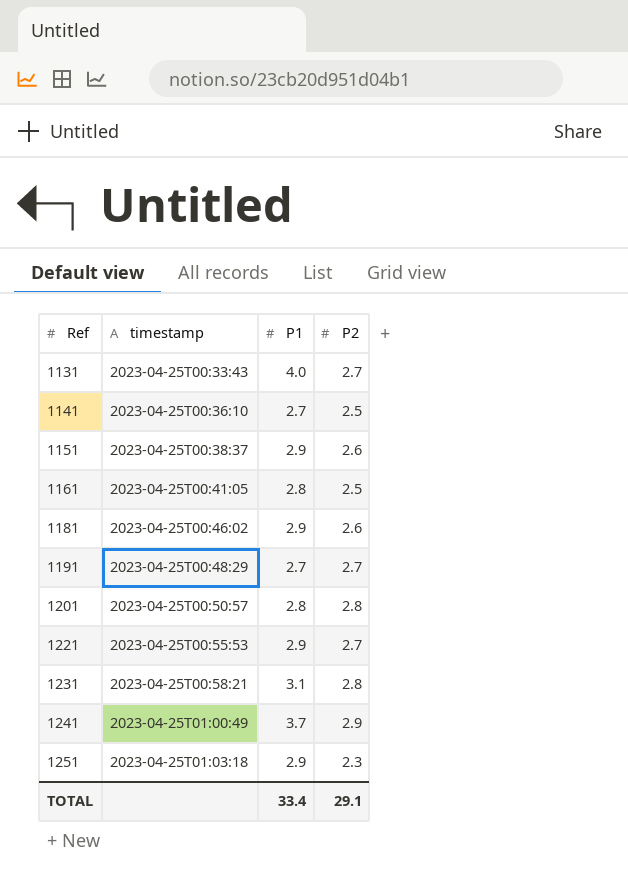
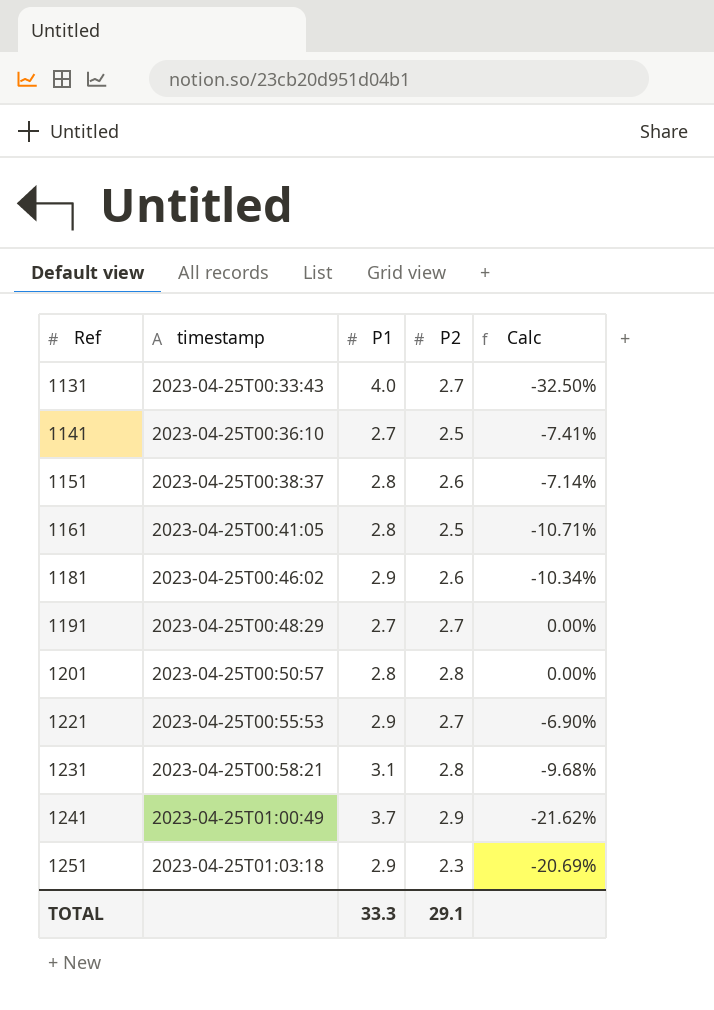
column Calc | formula: none -> ([P2] - [P1]) / [P1]
1151 | P1: 2.9 -> 2.8
TOTAL | P1: 33.4 -> 33.3

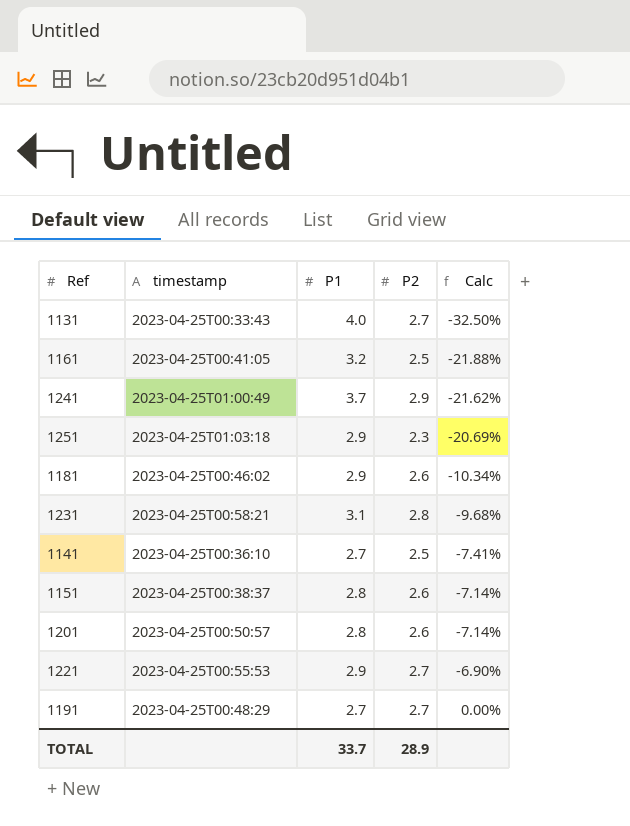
row order: Ref ascending -> Calc ascending
1161 | P1: 2.8 -> 3.2
1161 | Calc: -10.71% -> -21.88%
1201 | P2: 2.8 -> 2.6
1201 | Calc: 0.00% -> -7.14%
TOTAL | P1: 33.3 -> 33.7
TOTAL | P2: 29.1 -> 28.9

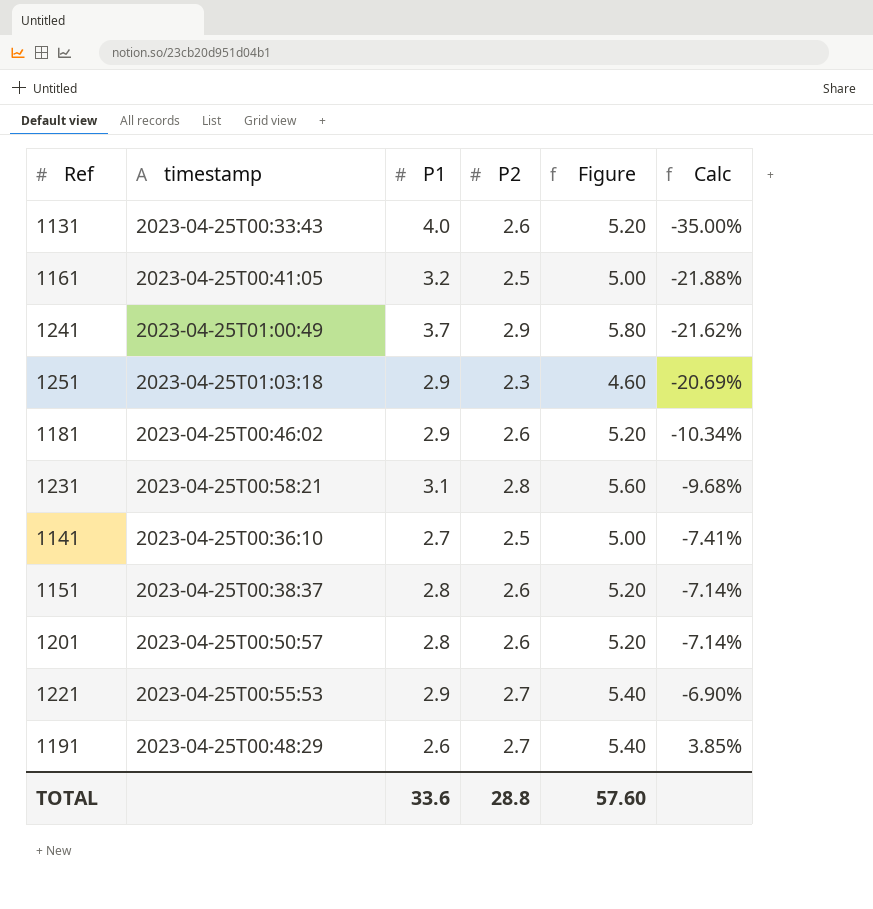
column Figure | formula: none -> [P2] * 2
1131 | P2: 2.7 -> 2.6
1131 | Calc: -32.50% -> -35.00%
1191 | P1: 2.7 -> 2.6
1191 | Calc: 0.00% -> 3.85%
TOTAL | P1: 33.7 -> 33.6
TOTAL | P2: 28.9 -> 28.8

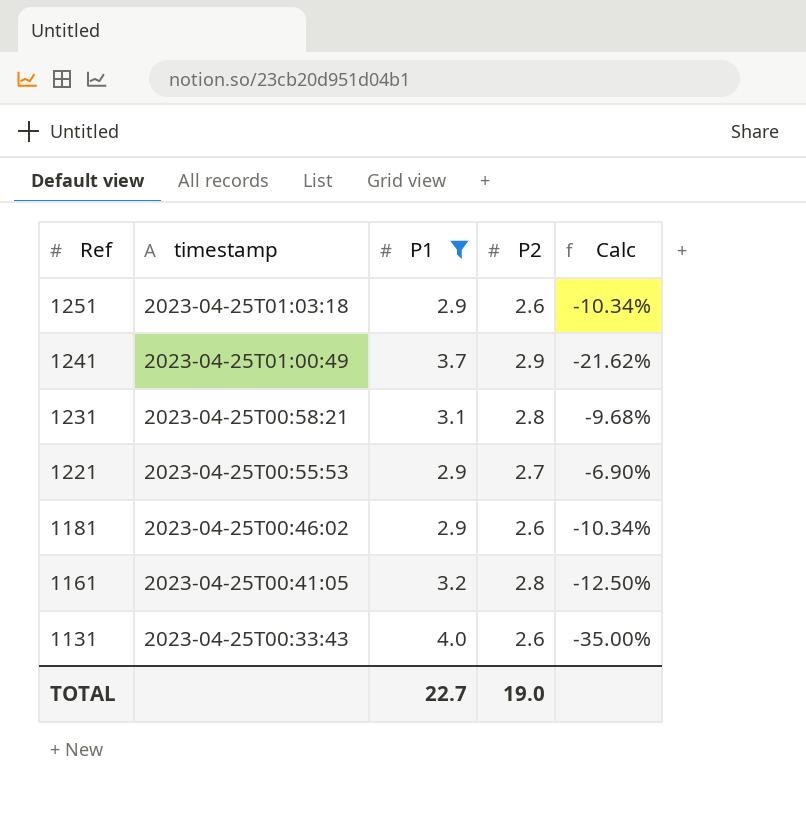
filter: none -> P1 >= 2.9
row order: Calc ascending -> Ref descending
column Figure | formula: [P2] * 2 -> none
1251 | P2: 2.3 -> 2.6
1251 | Calc: -20.69% -> -10.34%
1161 | P2: 2.5 -> 2.8
1161 | Calc: -21.88% -> -12.50%
TOTAL | P1: 33.6 -> 22.7
TOTAL | P2: 28.8 -> 19.0

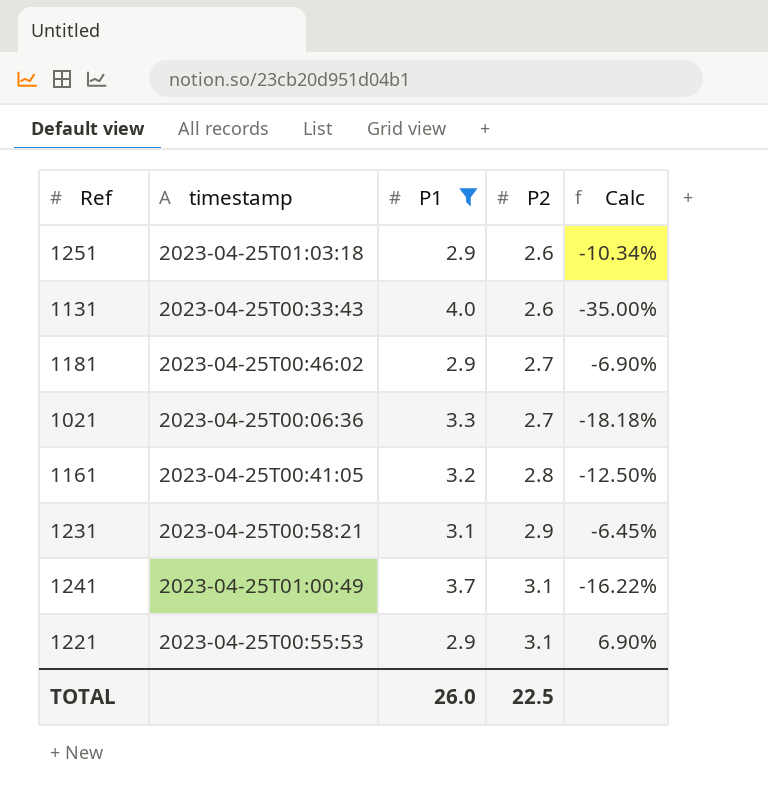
row order: Ref descending -> P2 ascending
1181 | P2: 2.6 -> 2.7
1181 | Calc: -10.34% -> -6.90%
row 1021: none -> 2023-04-25T00:06:36 | 3.3 | 2.7 | -18.18%
1231 | P2: 2.8 -> 2.9
1231 | Calc: -9.68% -> -6.45%
1241 | P2: 2.9 -> 3.1
1241 | Calc: -21.62% -> -16.22%
1221 | P2: 2.7 -> 3.1
1221 | Calc: -6.90% -> 6.90%
TOTAL | P1: 22.7 -> 26.0
TOTAL | P2: 19.0 -> 22.5

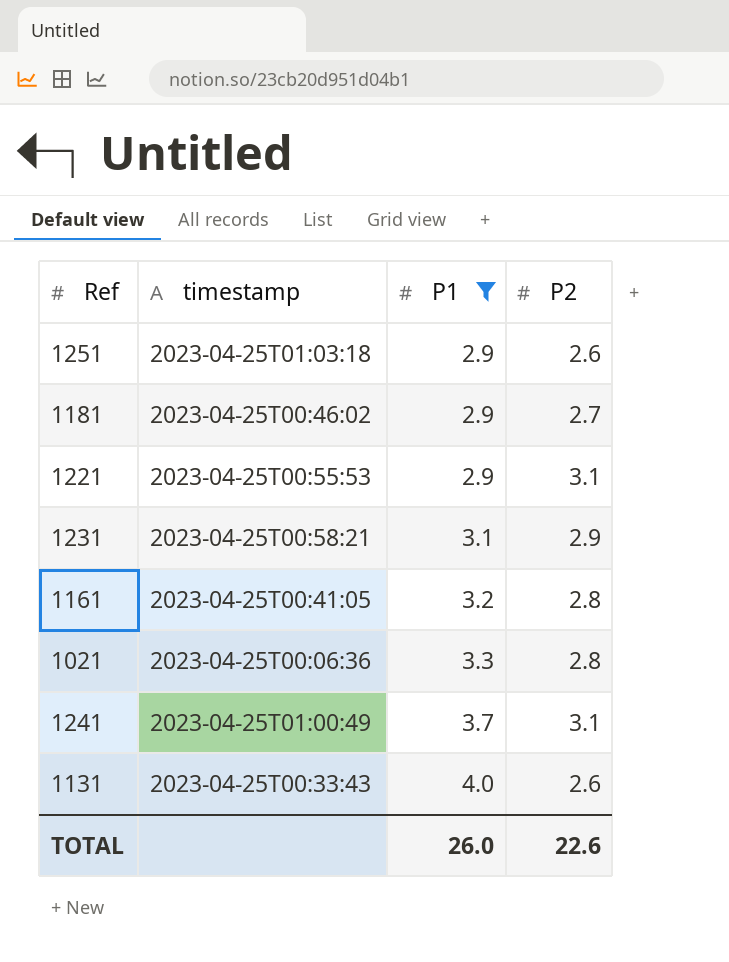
row order: P2 ascending -> P1 ascending
column Calc | formula: ([P2] - [P1]) / [P1] -> none
1021 | P2: 2.7 -> 2.8
TOTAL | P2: 22.5 -> 22.6

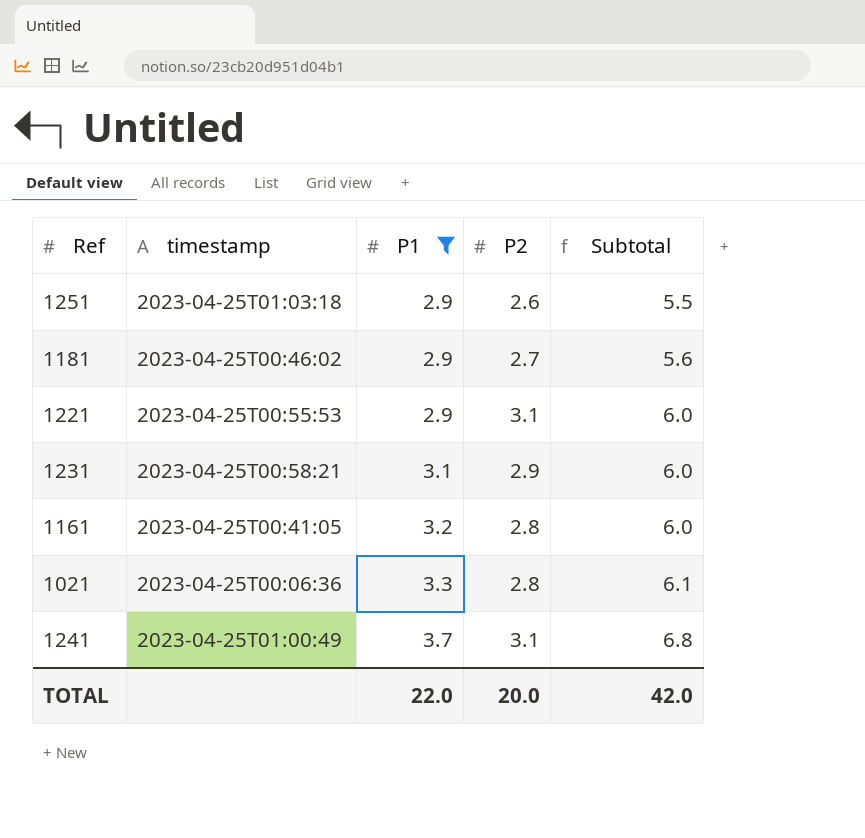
column Subtotal | formula: none -> [P1] + [P2]
row 1131: 2023-04-25T00:33:43 | 4.0 | 2.6 -> none
TOTAL | P1: 26.0 -> 22.0
TOTAL | P2: 22.6 -> 20.0

